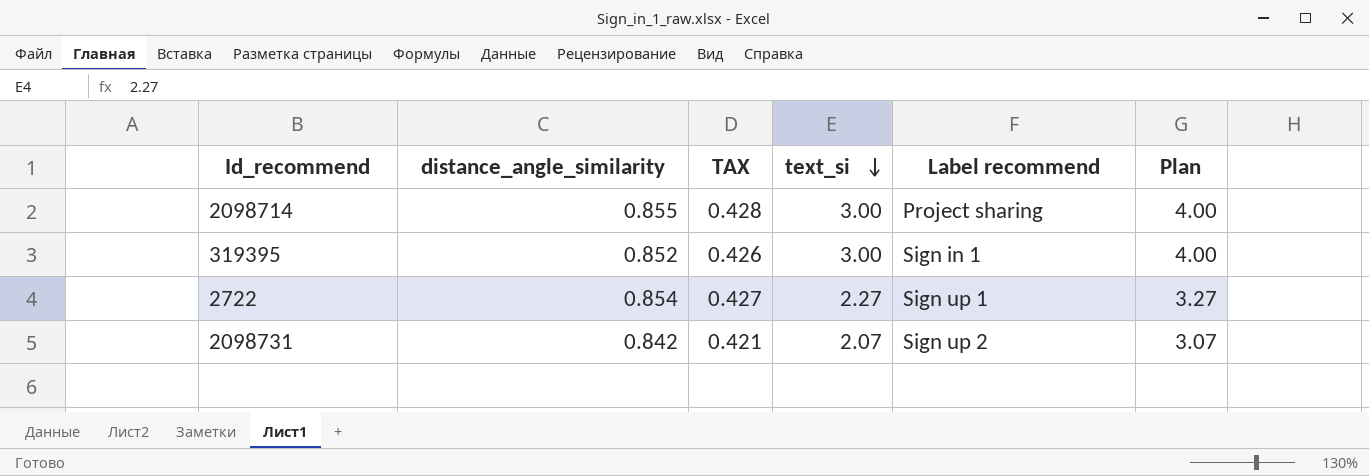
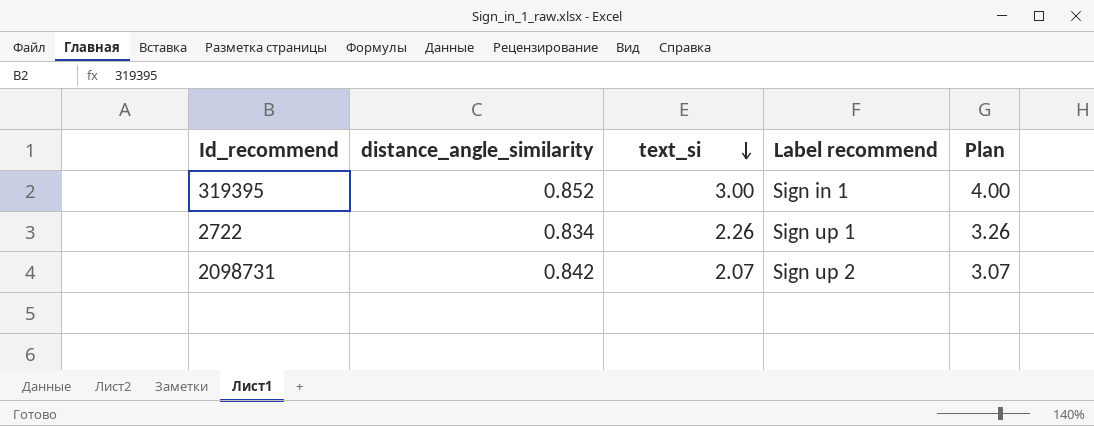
column TAX | formula: [distance_angle_similarity] * 0.5 -> none
row 2098714: 0.855 | 0.428 | 3.00 | Project sharing | 4.00 -> none
2722 | distance_angle_similarity: 0.854 -> 0.834
2722 | text_si: 2.27 -> 2.26
2722 | Plan: 3.27 -> 3.26

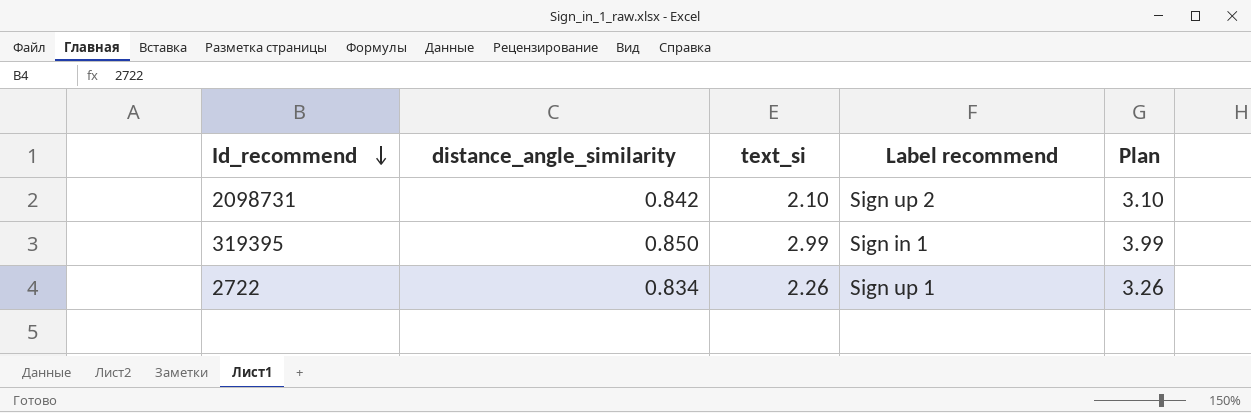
row order: text_si descending -> Id_recommend descending
2098731 | text_si: 2.07 -> 2.10
2098731 | Plan: 3.07 -> 3.10
319395 | distance_angle_similarity: 0.852 -> 0.850
319395 | text_si: 3.00 -> 2.99
319395 | Plan: 4.00 -> 3.99

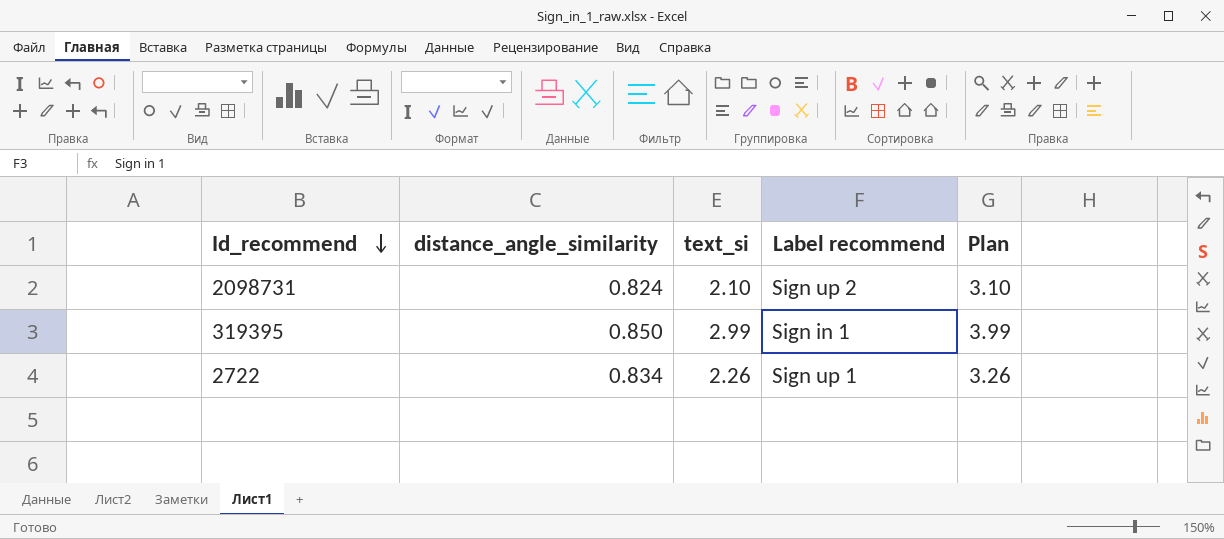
2098731 | distance_angle_similarity: 0.842 -> 0.824

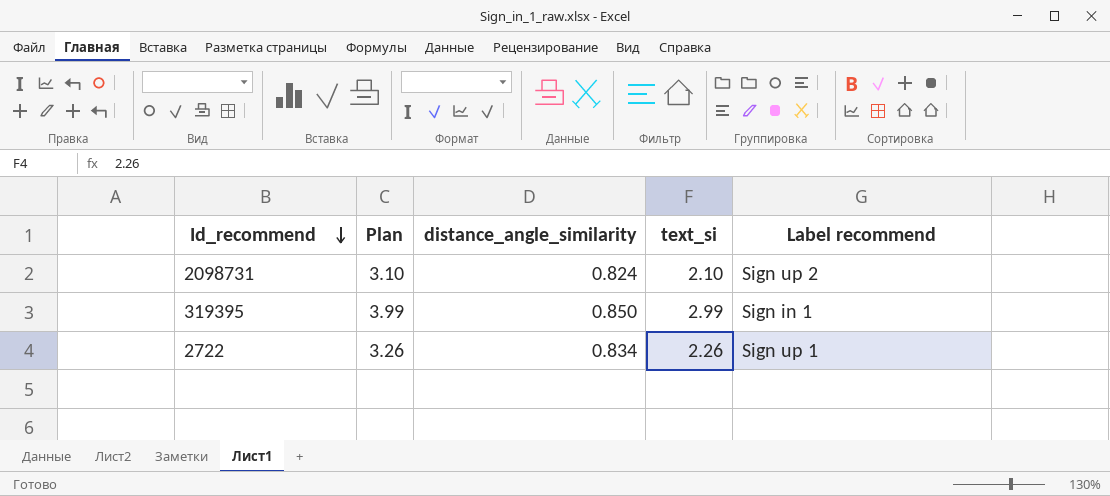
column Plan | position: 5 -> 2

